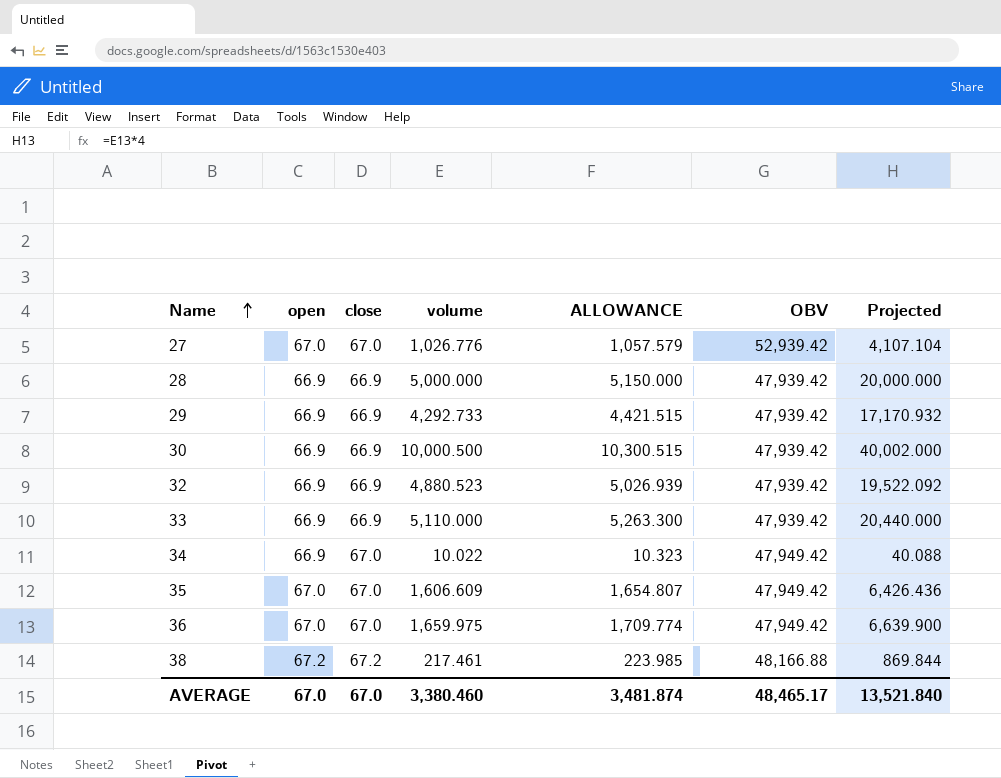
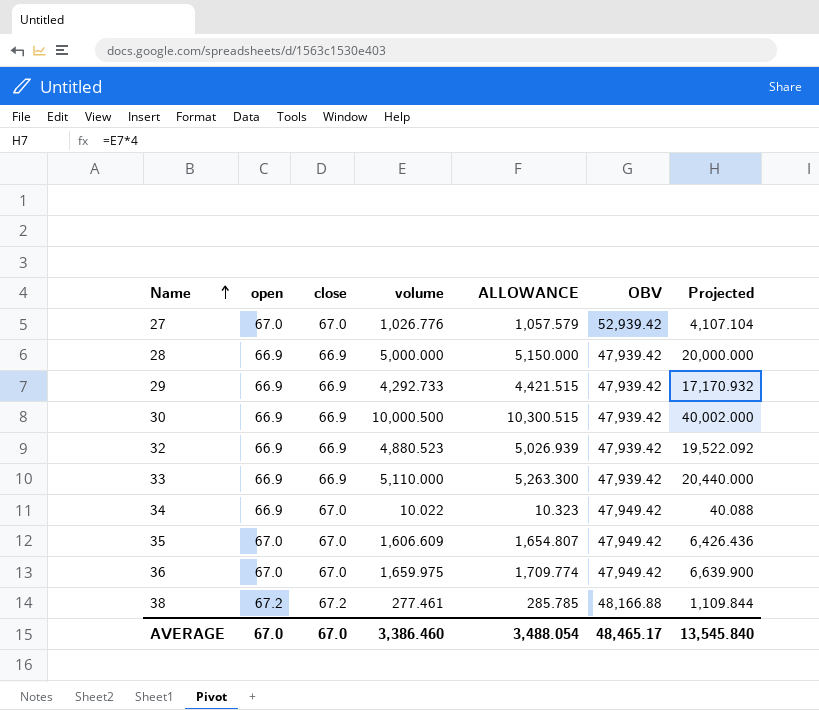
38 | volume: 217.461 -> 277.461
38 | ALLOWANCE: 223.985 -> 285.785
38 | Projected: 869.844 -> 1,109.844
AVERAGE | volume: 3,380.460 -> 3,386.460
AVERAGE | ALLOWANCE: 3,481.874 -> 3,488.054
AVERAGE | Projected: 13,521.840 -> 13,545.840

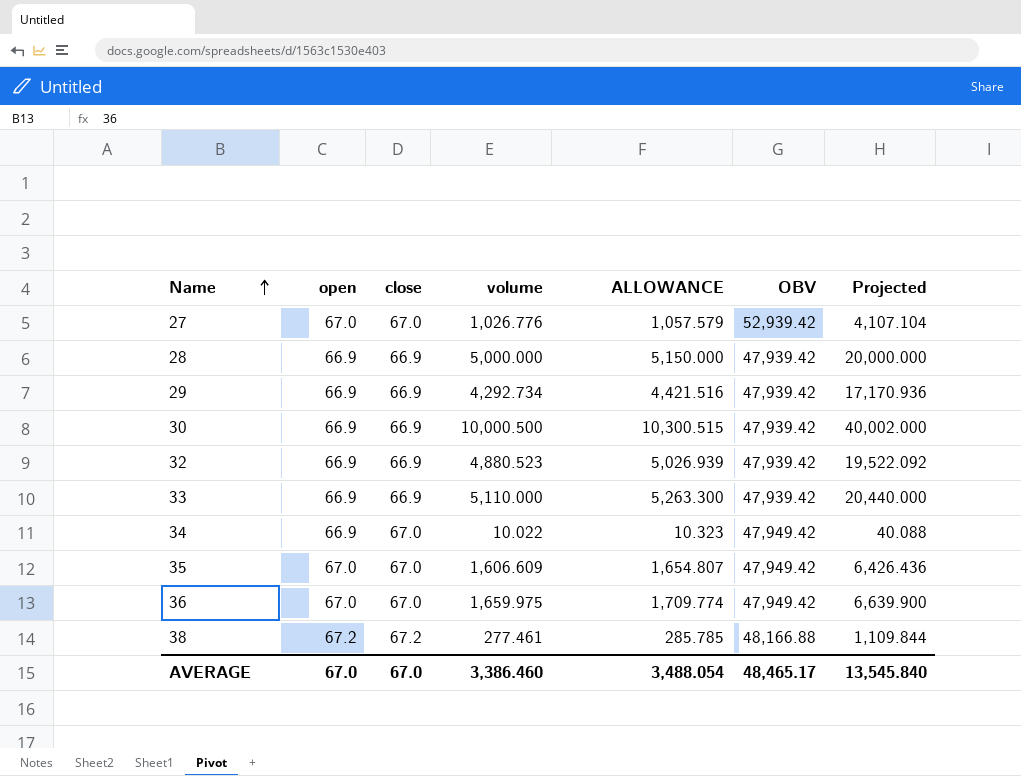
29 | volume: 4,292.733 -> 4,292.734
29 | ALLOWANCE: 4,421.515 -> 4,421.516
29 | Projected: 17,170.932 -> 17,170.936

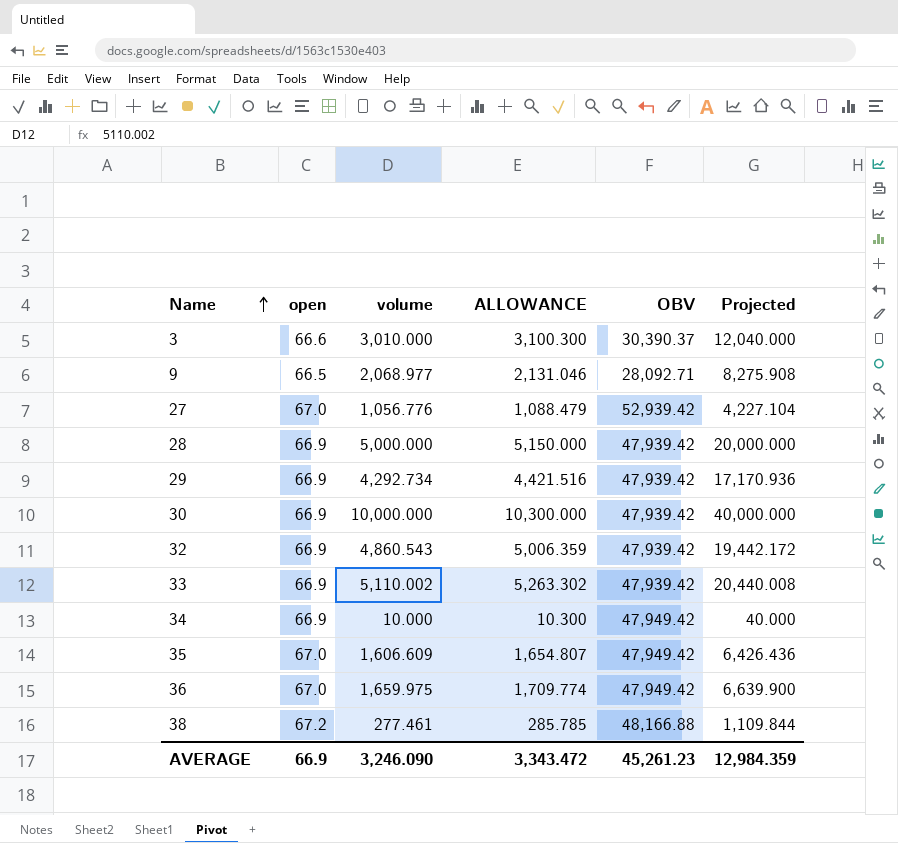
column close | position: 3 -> none
row 3: none -> 66.6 | 3,010.000 | 3,100.300 | 30,390.37 | 12,040.000
row 9: none -> 66.5 | 2,068.977 | 2,131.046 | 28,092.71 | 8,275.908
27 | volume: 1,026.776 -> 1,056.776
27 | ALLOWANCE: 1,057.579 -> 1,088.479
27 | Projected: 4,107.104 -> 4,227.104
30 | volume: 10,000.500 -> 10,000.000
30 | ALLOWANCE: 10,300.515 -> 10,300.000
30 | Projected: 40,002.000 -> 40,000.000
32 | volume: 4,880.523 -> 4,860.543
32 | ALLOWANCE: 5,026.939 -> 5,006.359
32 | Projected: 19,522.092 -> 19,442.172
33 | volume: 5,110.000 -> 5,110.002
33 | ALLOWANCE: 5,263.300 -> 5,263.302
33 | Projected: 20,440.000 -> 20,440.008
34 | volume: 10.022 -> 10.000
34 | ALLOWANCE: 10.323 -> 10.300
34 | Projected: 40.088 -> 40.000
AVERAGE | open: 67.0 -> 66.9
AVERAGE | volume: 3,386.460 -> 3,246.090
AVERAGE | ALLOWANCE: 3,488.054 -> 3,343.472
AVERAGE | OBV: 48,465.17 -> 45,261.23
AVERAGE | Projected: 13,545.840 -> 12,984.359

